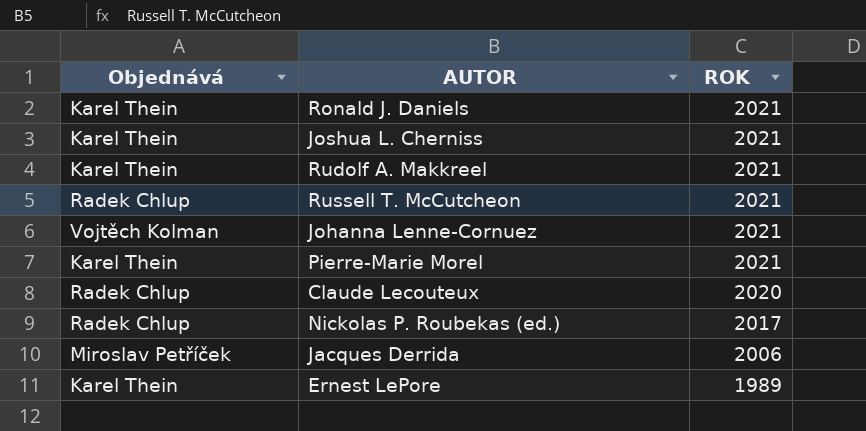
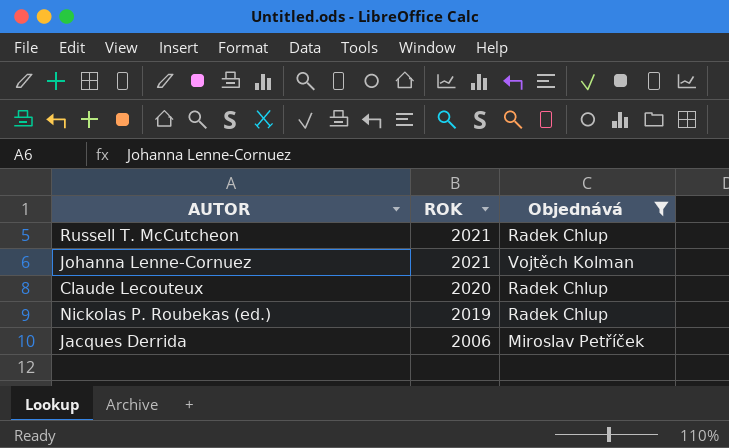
filter: none -> Objednává != Karel Thein
column Objednává | position: 1 -> 3
Nickolas P. Roubekas (ed.) | ROK: 2017 -> 2019

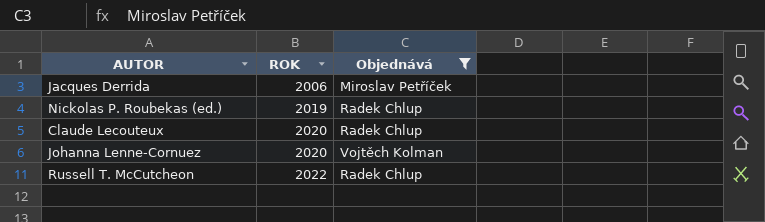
row order: ROK descending -> ROK ascending
Johanna Lenne-Cornuez | ROK: 2021 -> 2020
Russell T. McCutcheon | ROK: 2021 -> 2022

